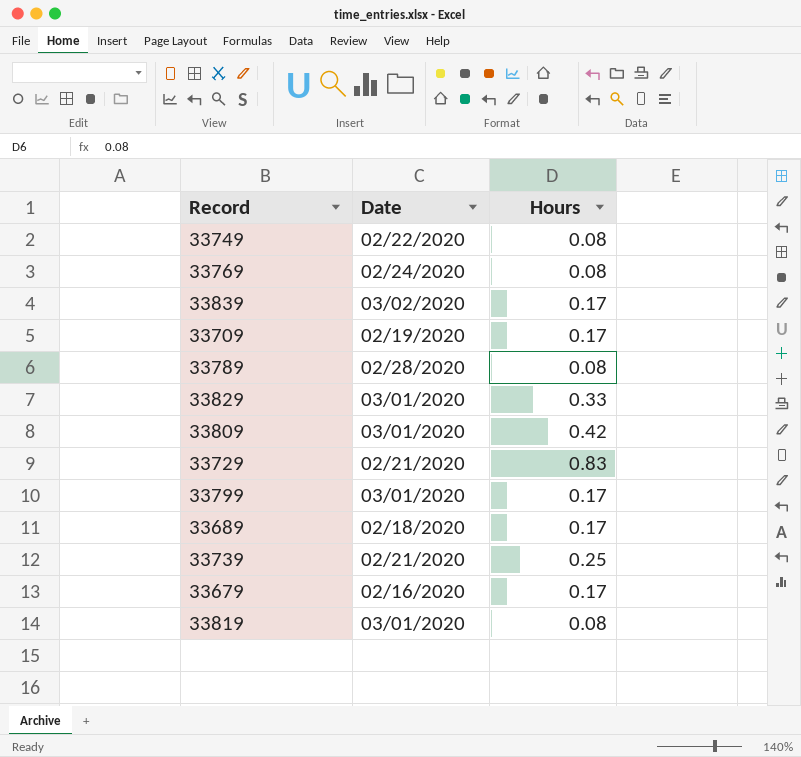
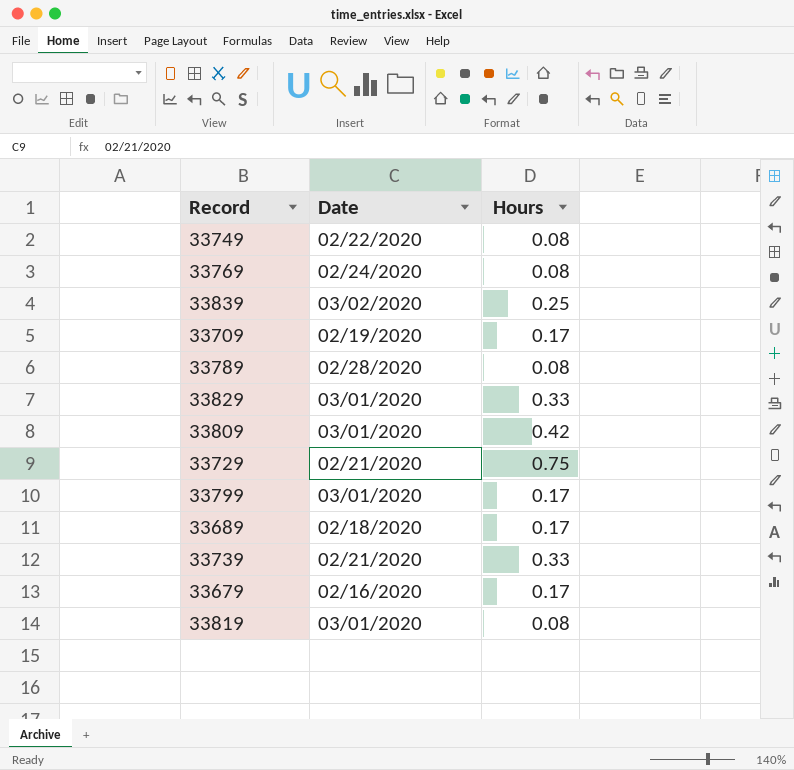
33839 | Hours: 0.17 -> 0.25
33729 | Hours: 0.83 -> 0.75
33739 | Hours: 0.25 -> 0.33

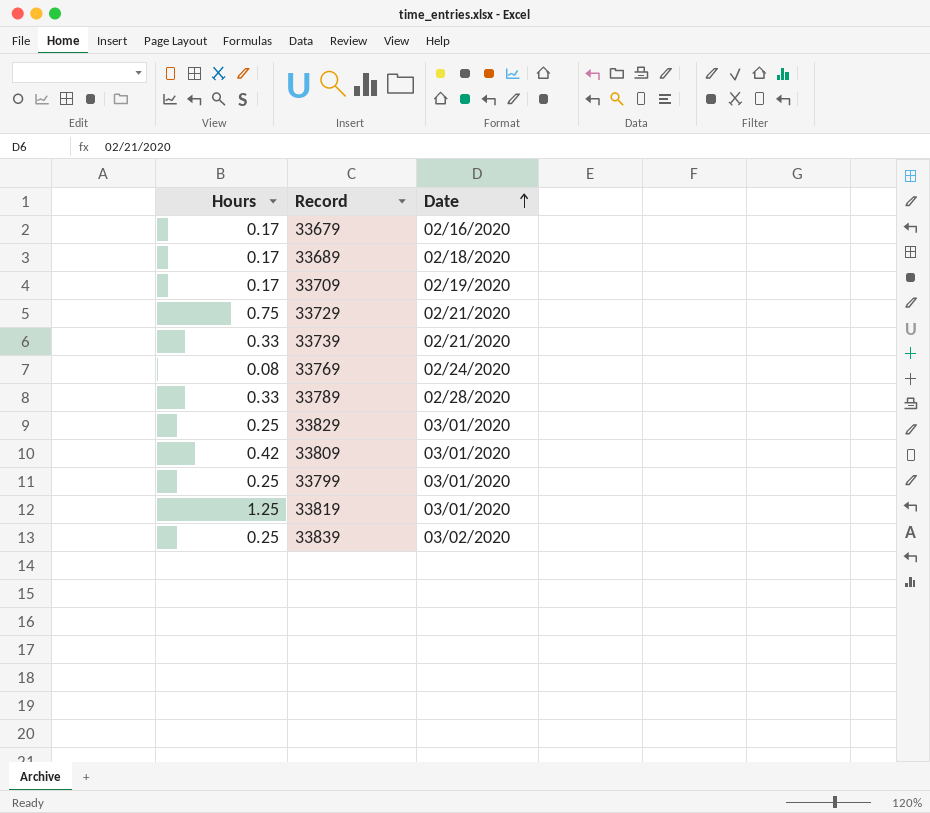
row order: none -> Date ascending
column Hours | position: 3 -> 1
row 33749: 02/22/2020 | 0.08 -> none
33789 | Hours: 0.08 -> 0.33
33829 | Hours: 0.33 -> 0.25
33799 | Hours: 0.17 -> 0.25
33819 | Hours: 0.08 -> 1.25

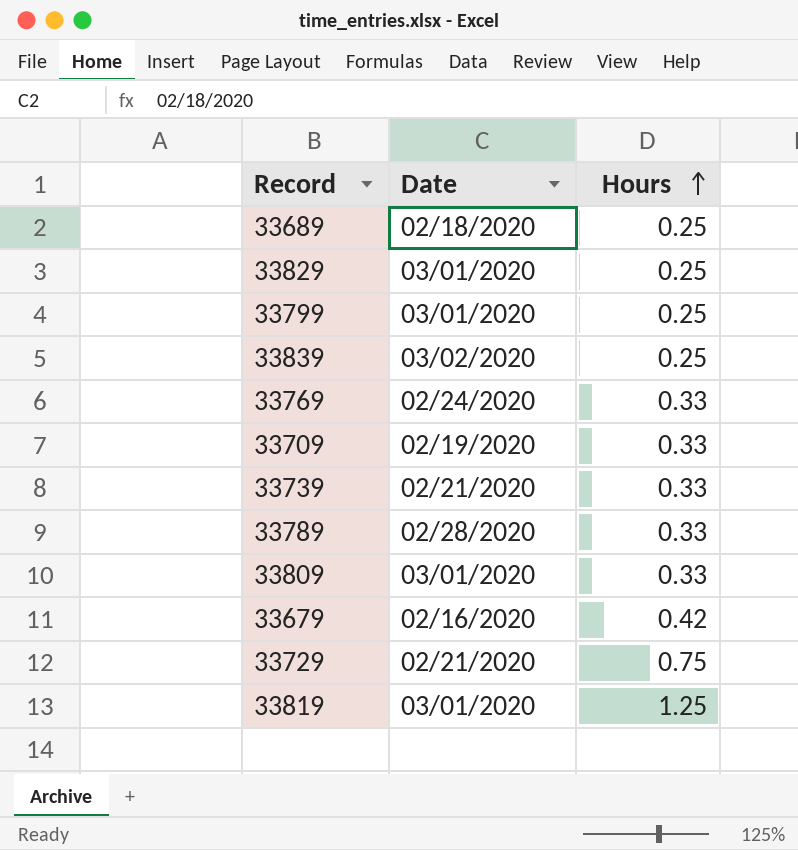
row order: Date ascending -> Hours ascending
column Hours | position: 1 -> 3
33689 | Hours: 0.17 -> 0.25
33769 | Hours: 0.08 -> 0.33
33709 | Hours: 0.17 -> 0.33
33809 | Hours: 0.42 -> 0.33
33679 | Hours: 0.17 -> 0.42

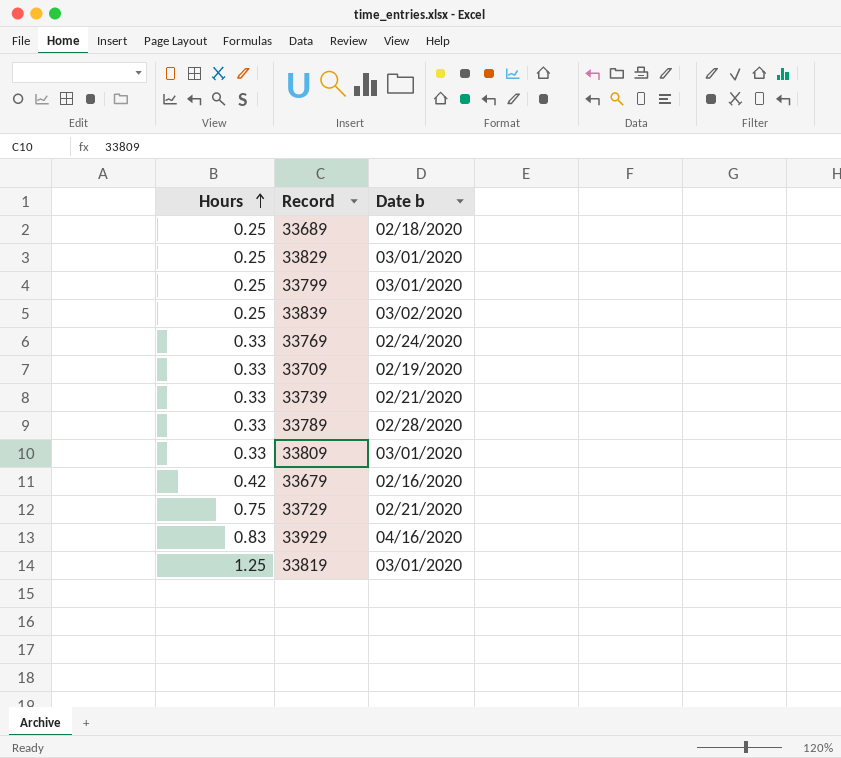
column Hours | position: 3 -> 1
column name: Date -> Date b
row 33929: none -> 0.83 | 04/16/2020

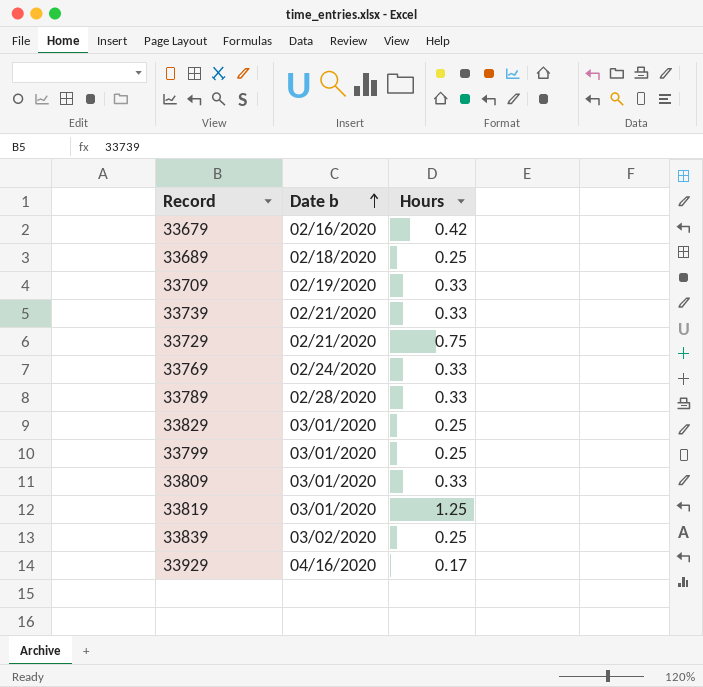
row order: Hours ascending -> Date b ascending
column Hours | position: 1 -> 3
33929 | Hours: 0.83 -> 0.17

